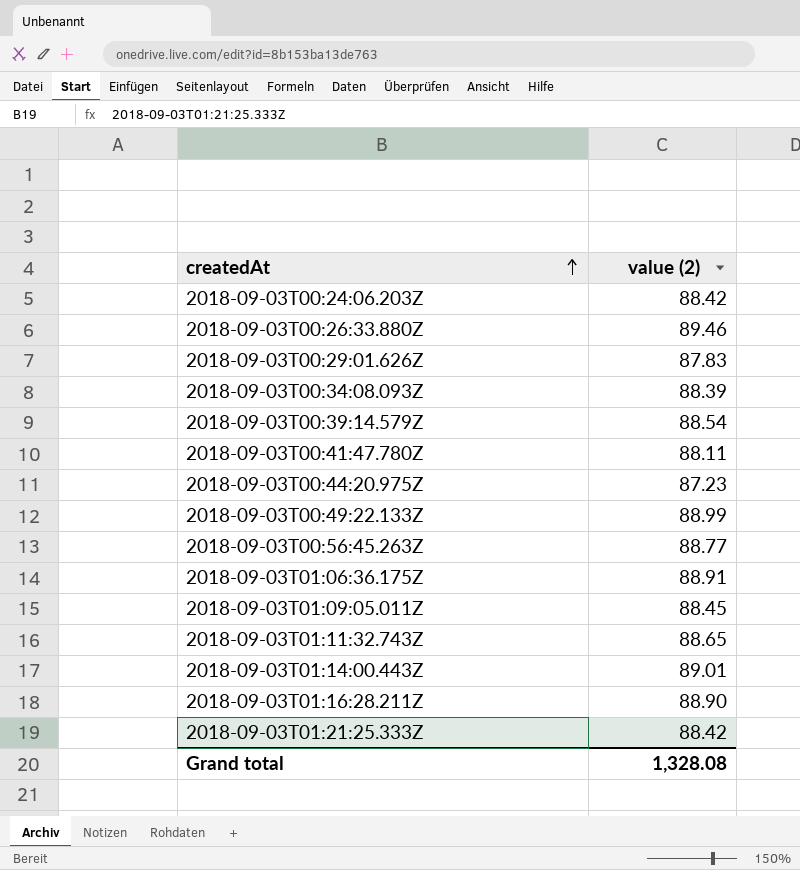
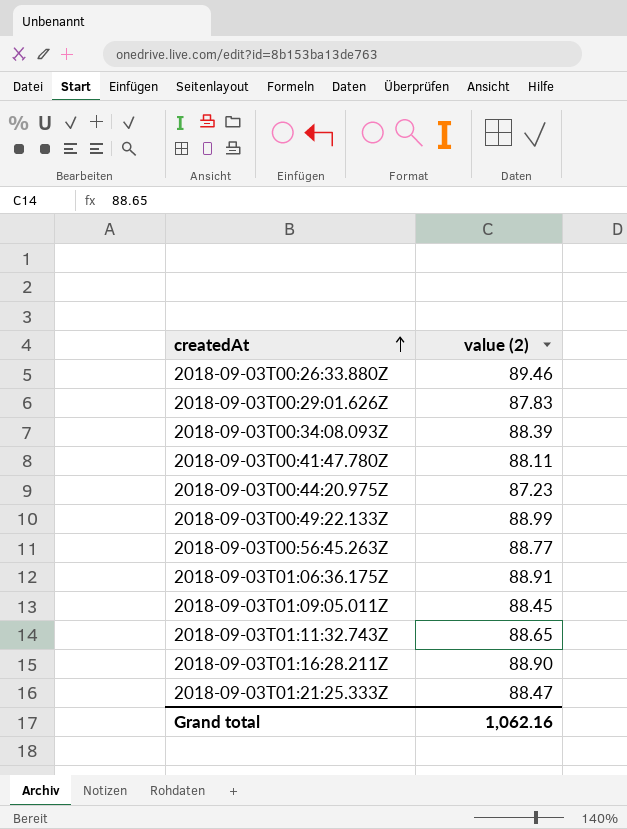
row 2018-09-03T00:24:06.203Z: 88.42 -> none
row 2018-09-03T00:39:14.579Z: 88.54 -> none
row 2018-09-03T01:14:00.443Z: 89.01 -> none
2018-09-03T01:21:25.333Z | value (2): 88.42 -> 88.47
Grand total | value (2): 1,328.08 -> 1,062.16

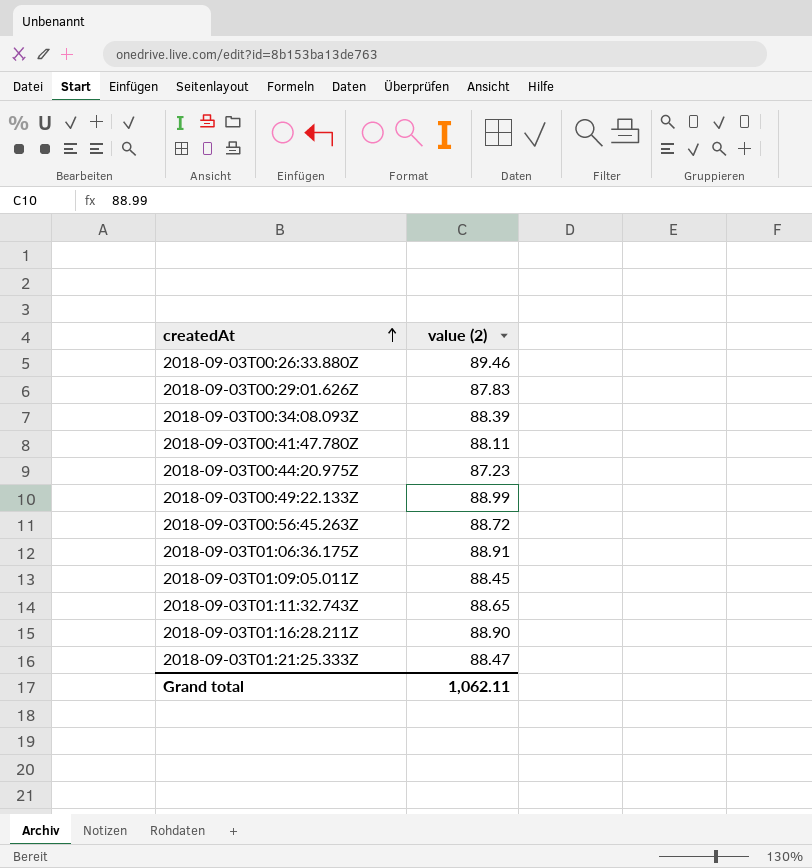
2018-09-03T00:56:45.263Z | value (2): 88.77 -> 88.72
Grand total | value (2): 1,062.16 -> 1,062.11

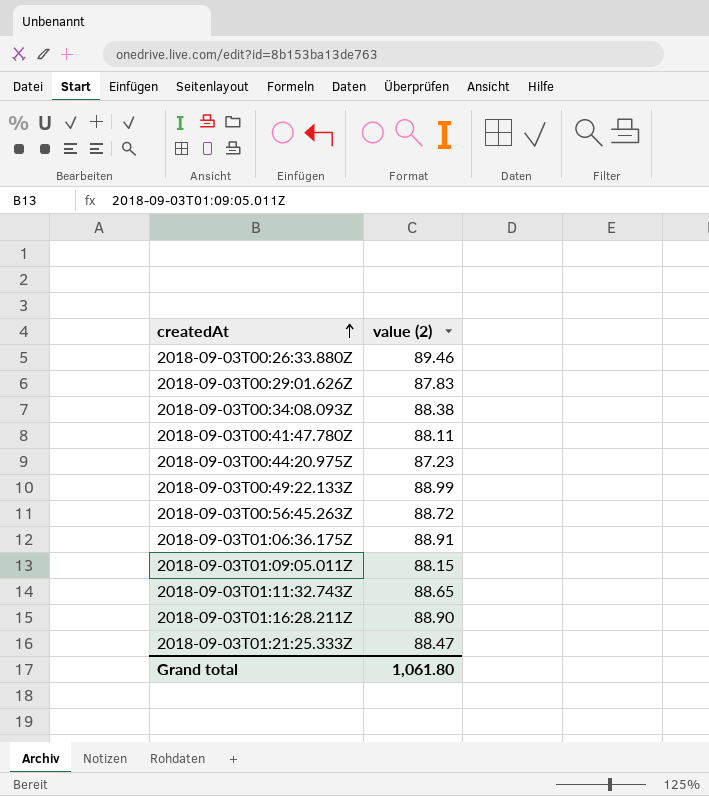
2018-09-03T00:34:08.093Z | value (2): 88.39 -> 88.38
2018-09-03T01:09:05.011Z | value (2): 88.45 -> 88.15
Grand total | value (2): 1,062.11 -> 1,061.80

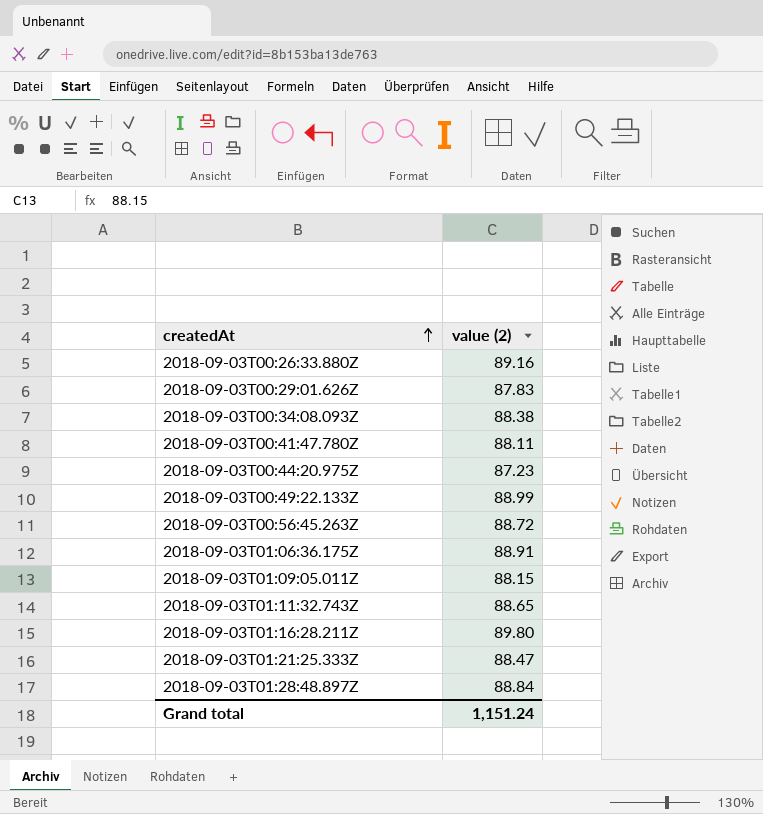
2018-09-03T00:26:33.880Z | value (2): 89.46 -> 89.16
2018-09-03T01:16:28.211Z | value (2): 88.90 -> 89.80
row 2018-09-03T01:28:48.897Z: none -> 88.84
Grand total | value (2): 1,061.80 -> 1,151.24

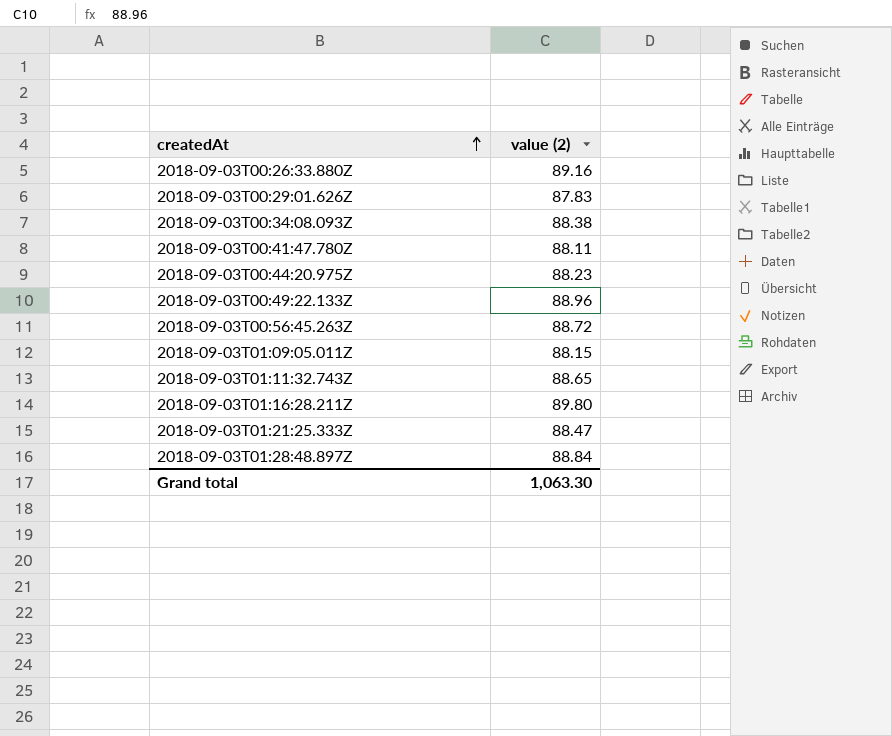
row 2018-09-03T01:06:36.175Z: 88.91 -> none
2018-09-03T00:44:20.975Z | value (2): 87.23 -> 88.23
2018-09-03T00:49:22.133Z | value (2): 88.99 -> 88.96
Grand total | value (2): 1,151.24 -> 1,063.30

